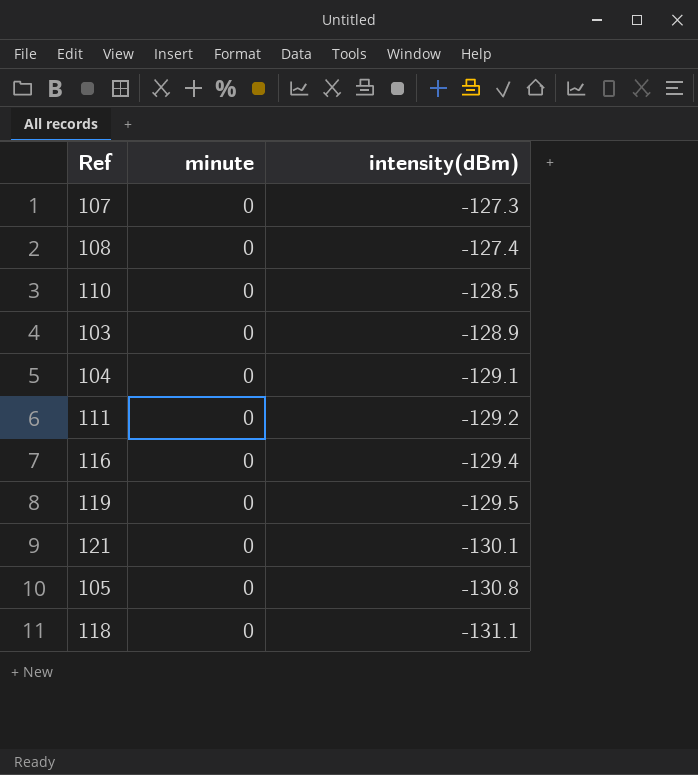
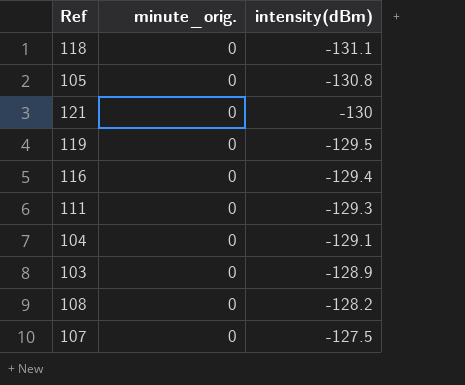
row order: intensity(dBm) descending -> intensity(dBm) ascending
column name: minute -> minute_orig.
row 110: 0 | -128.5 -> none
121 | intensity(dBm): -130.1 -> -130
111 | intensity(dBm): -129.2 -> -129.3
108 | intensity(dBm): -127.4 -> -128.2
107 | intensity(dBm): -127.3 -> -127.5

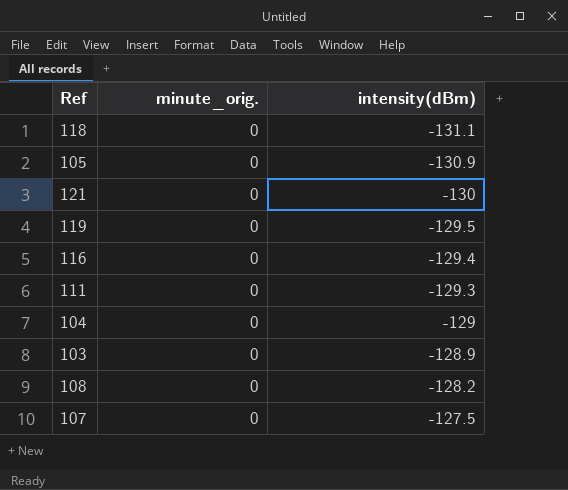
105 | intensity(dBm): -130.8 -> -130.9
104 | intensity(dBm): -129.1 -> -129

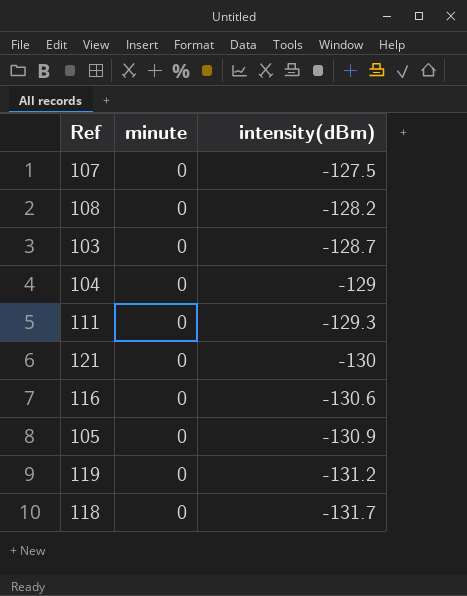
row order: intensity(dBm) ascending -> intensity(dBm) descending
column name: minute_orig. -> minute
103 | intensity(dBm): -128.9 -> -128.7
116 | intensity(dBm): -129.4 -> -130.6
119 | intensity(dBm): -129.5 -> -131.2
118 | intensity(dBm): -131.1 -> -131.7

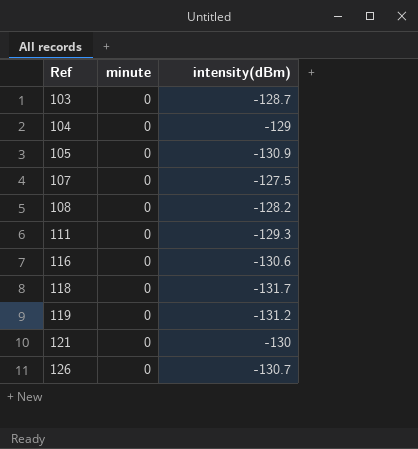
row order: intensity(dBm) descending -> Ref ascending
row 126: none -> 0 | -130.7

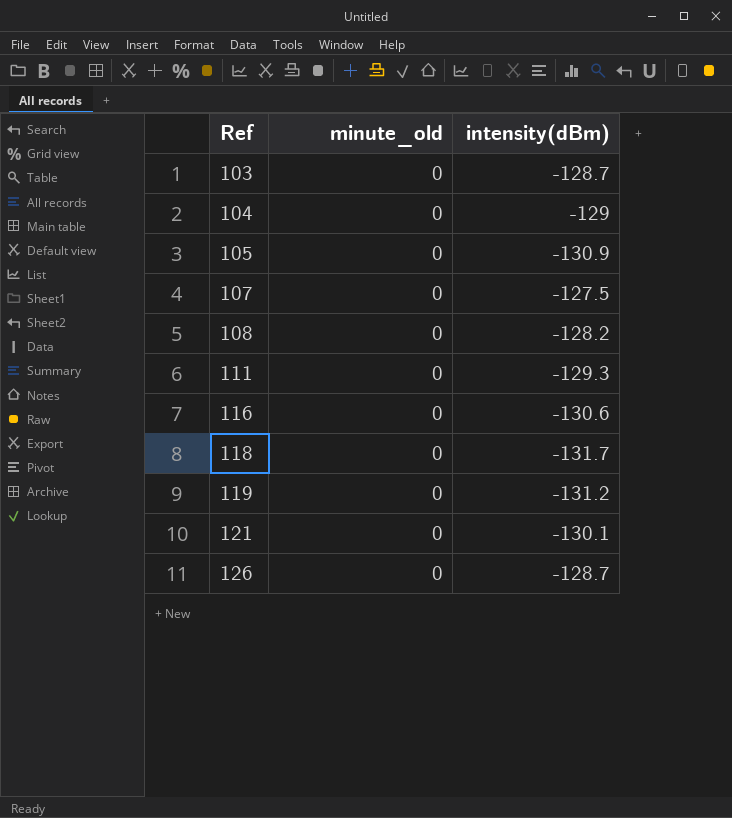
column name: minute -> minute_old
121 | intensity(dBm): -130 -> -130.1
126 | intensity(dBm): -130.7 -> -128.7

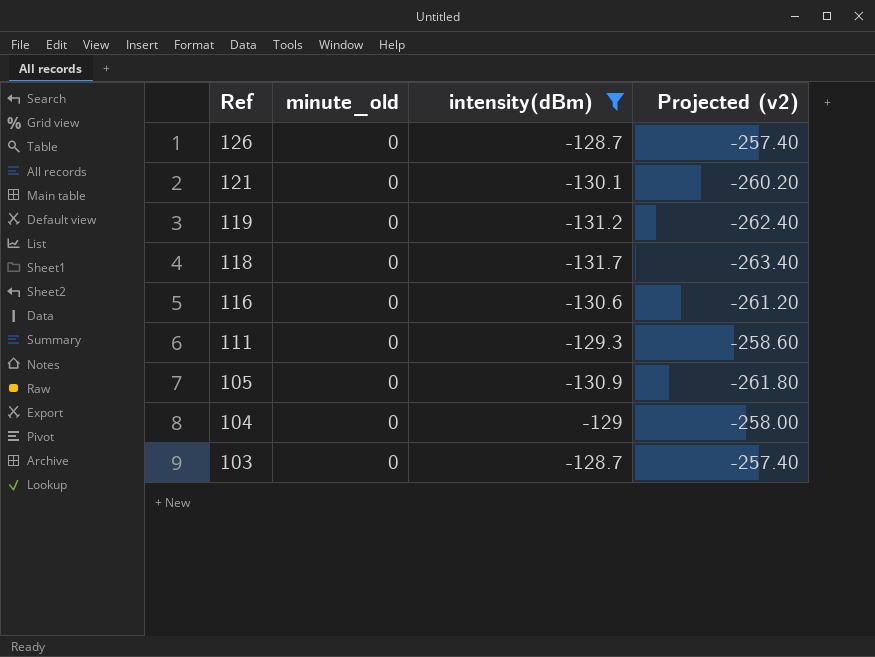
filter: none -> intensity(dBm) <= -128.7
row order: Ref ascending -> Ref descending
column Projected (v2) | formula: none -> [intensity(dBm)] * 2

